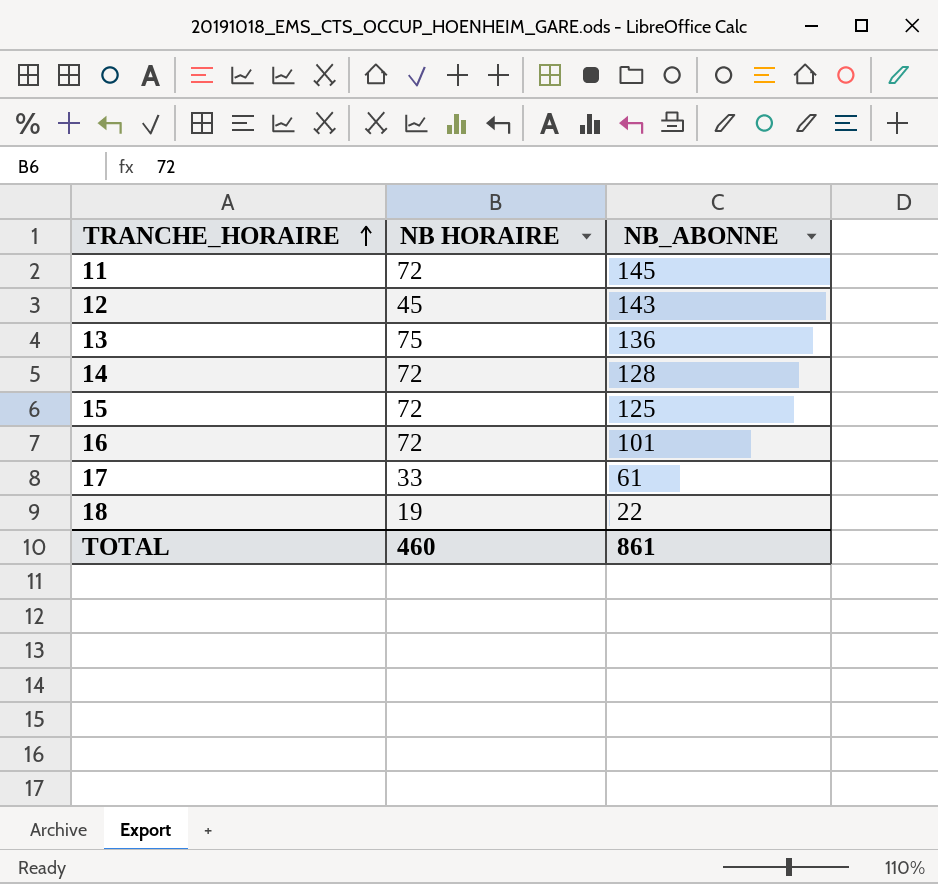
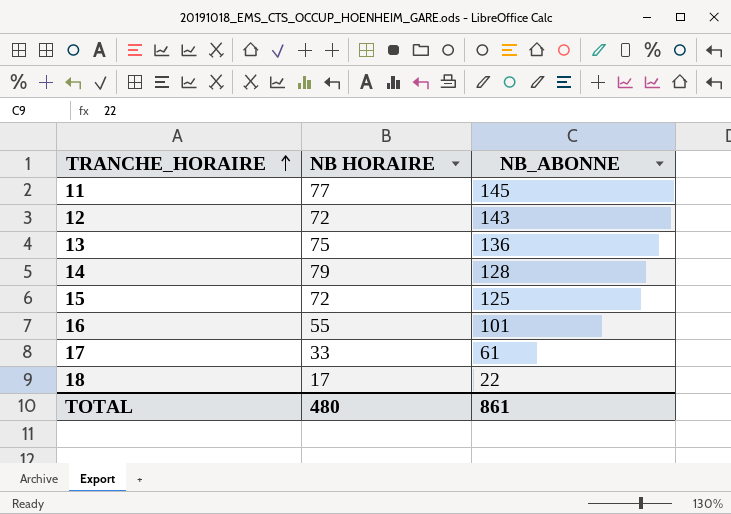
11 | NB HORAIRE: 72 -> 77
12 | NB HORAIRE: 45 -> 72
14 | NB HORAIRE: 72 -> 79
16 | NB HORAIRE: 72 -> 55
18 | NB HORAIRE: 19 -> 17
TOTAL | NB HORAIRE: 460 -> 480

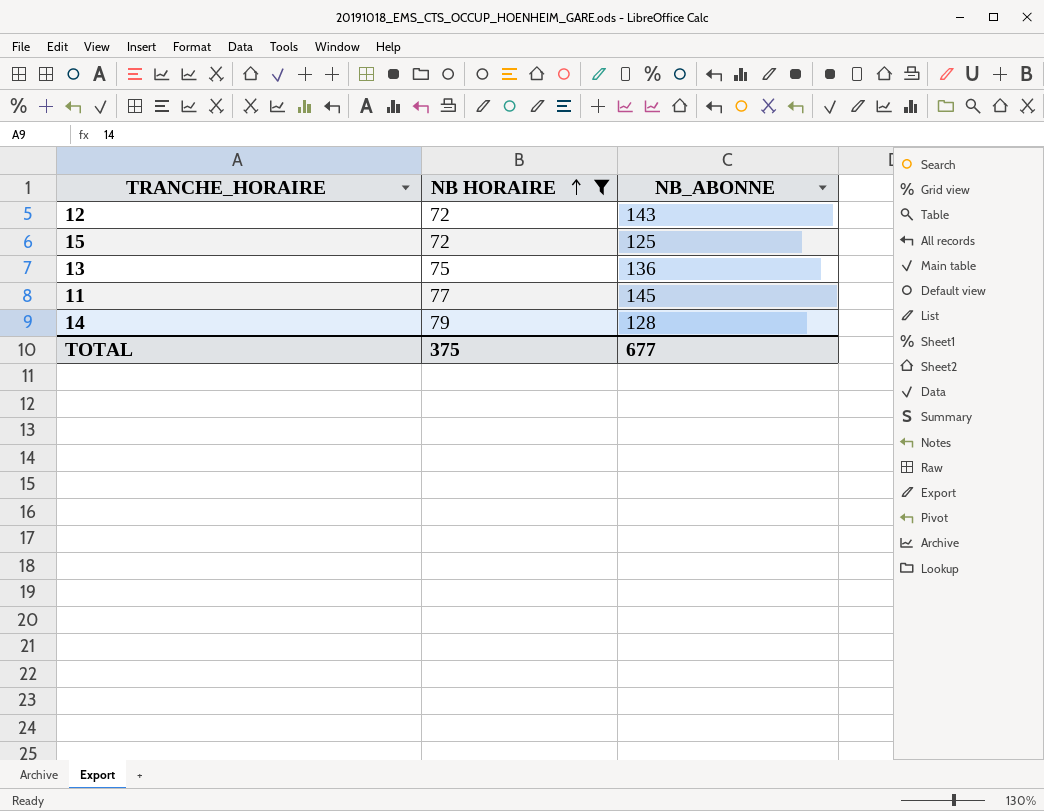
filter: none -> NB HORAIRE >= 72
row order: TRANCHE_HORAIRE ascending -> NB HORAIRE ascending
TOTAL | NB HORAIRE: 480 -> 375
TOTAL | NB_ABONNE: 861 -> 677

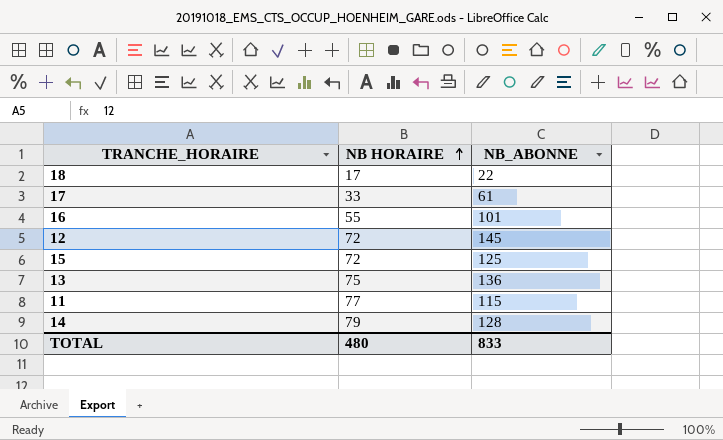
filter: NB HORAIRE >= 72 -> none
12 | NB_ABONNE: 143 -> 145
11 | NB_ABONNE: 145 -> 115
TOTAL | NB HORAIRE: 375 -> 480
TOTAL | NB_ABONNE: 677 -> 833

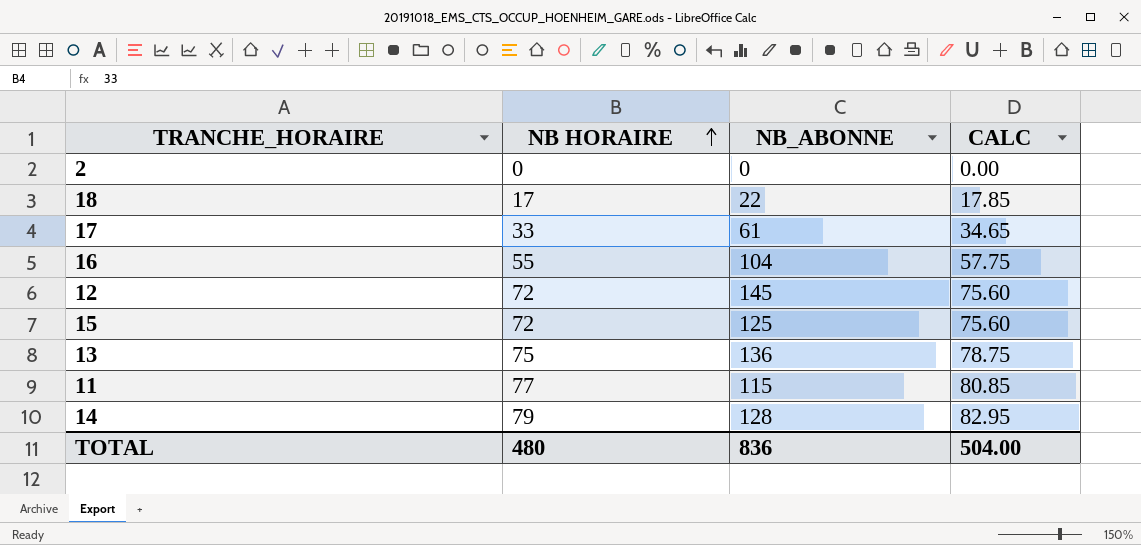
column CALC | formula: none -> [NB HORAIRE] * 1.05
row 2: none -> 0 | 0 | 0.00
16 | NB_ABONNE: 101 -> 104
TOTAL | NB_ABONNE: 833 -> 836

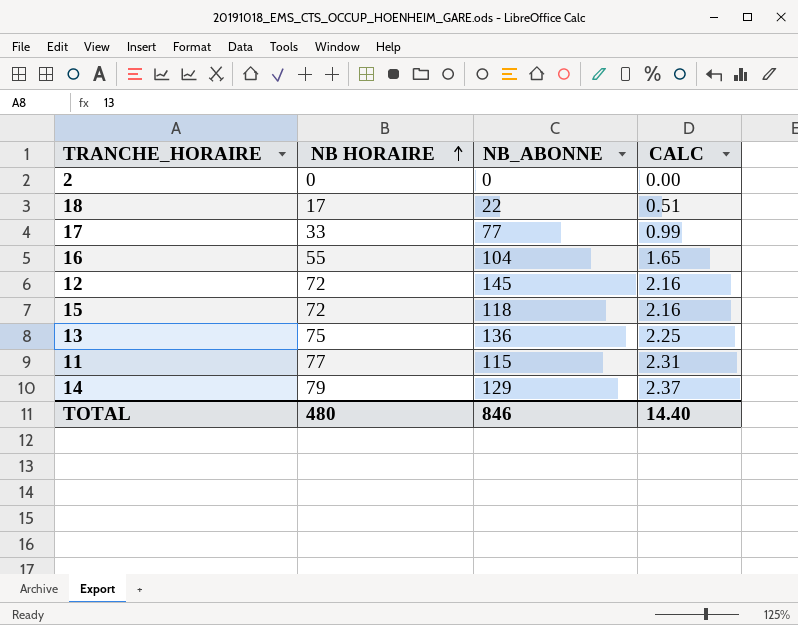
column CALC | formula: [NB HORAIRE] * 1.05 -> [NB HORAIRE] * 0.03
17 | NB_ABONNE: 61 -> 77
15 | NB_ABONNE: 125 -> 118
14 | NB_ABONNE: 128 -> 129
TOTAL | NB_ABONNE: 836 -> 846
TOTAL | CALC: 504.00 -> 14.40

